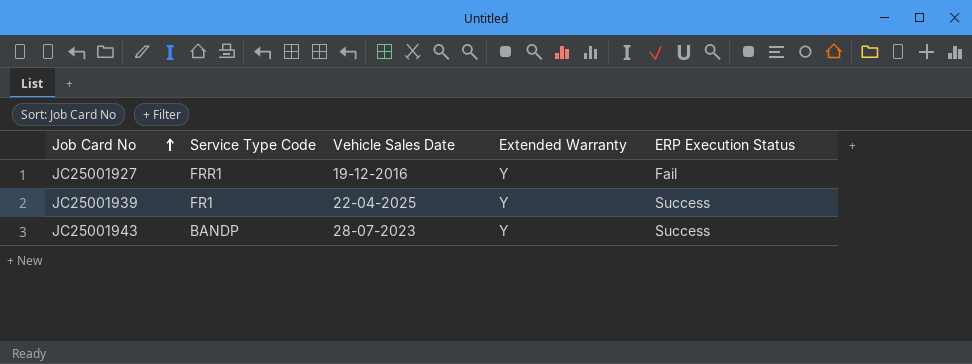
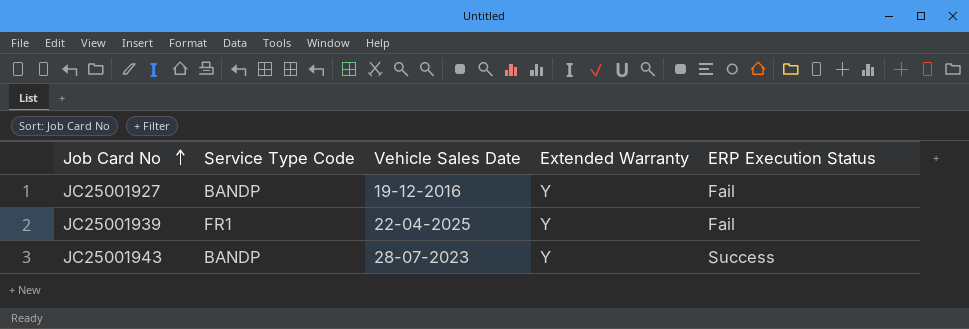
JC25001927 | Service Type Code: FRR1 -> BANDP
JC25001939 | ERP Execution Status: Success -> Fail

